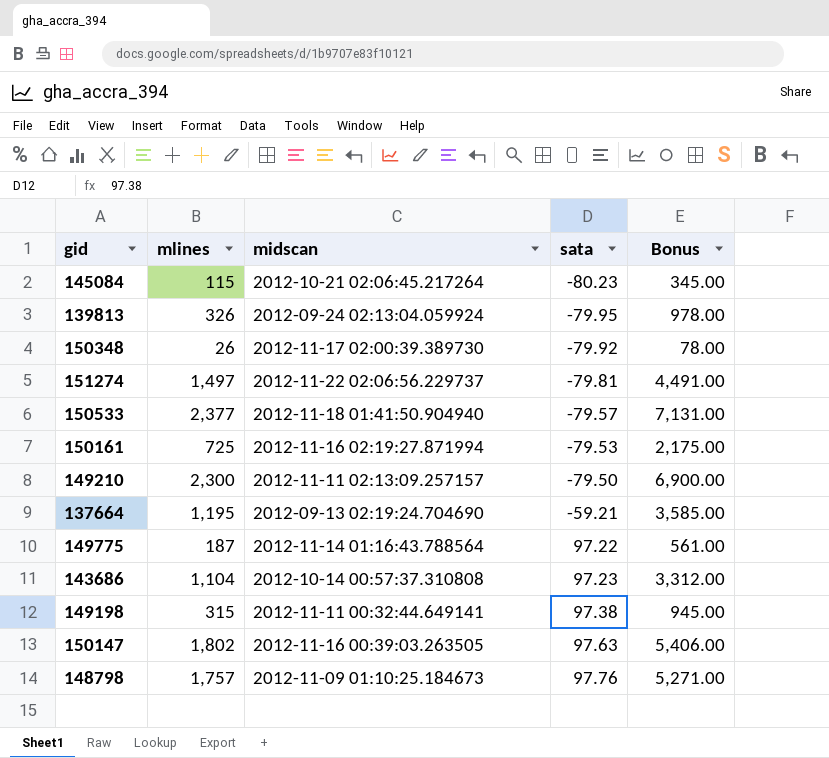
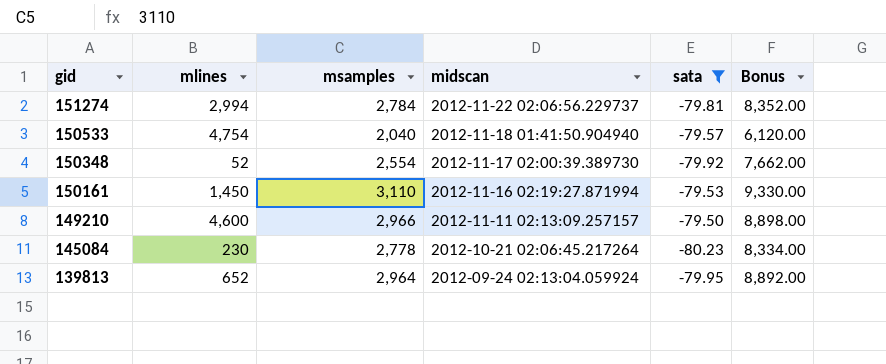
filter: none -> sata <= -79.50
row order: sata ascending -> gid descending
column msamples | position: none -> 3
column Bonus | formula: [mlines] * 3 -> [msamples] * 3
151274 | mlines: 1,497 -> 2,994
150533 | mlines: 2,377 -> 4,754
150348 | mlines: 26 -> 52
150161 | mlines: 725 -> 1,450
149210 | mlines: 2,300 -> 4,600
145084 | mlines: 115 -> 230
139813 | mlines: 326 -> 652

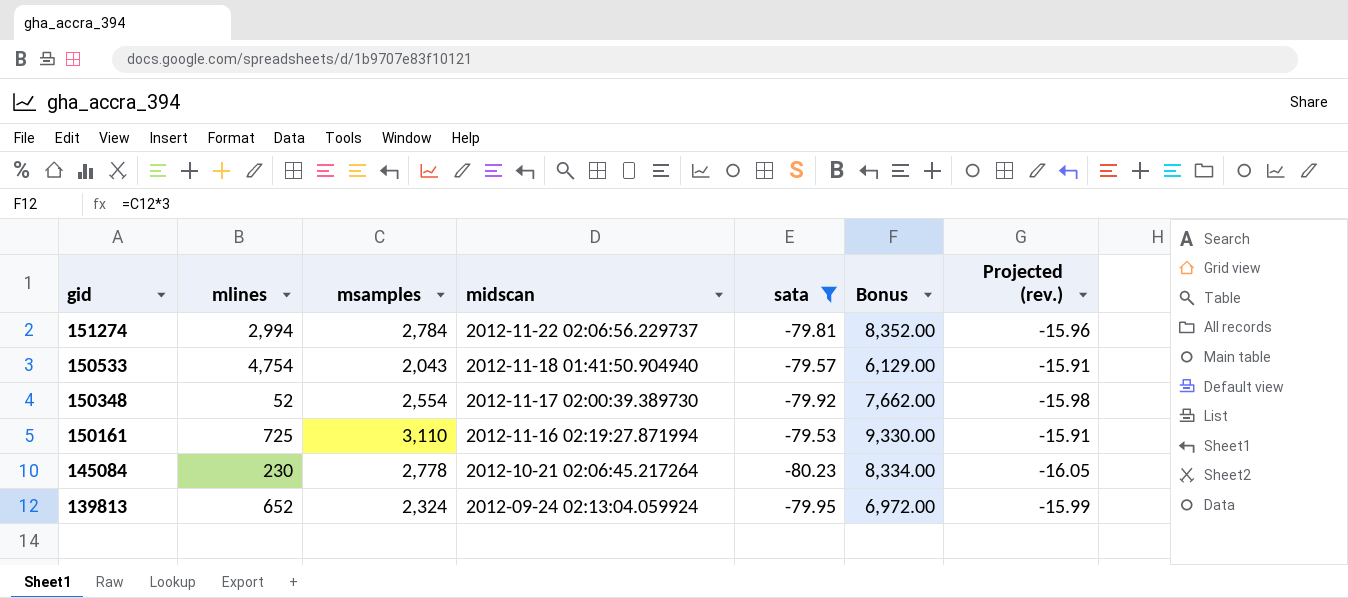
column Projected (rev.) | formula: none -> [sata] * 0.2
row 149210: 4,600 | 2,966 | 2012-11-11 02:13:09.257157 | -79.50 | 8,898.00 -> none
150533 | msamples: 2,040 -> 2,043
150533 | Bonus: 6,120.00 -> 6,129.00
150161 | mlines: 1,450 -> 725
139813 | msamples: 2,964 -> 2,324
139813 | Bonus: 8,892.00 -> 6,972.00

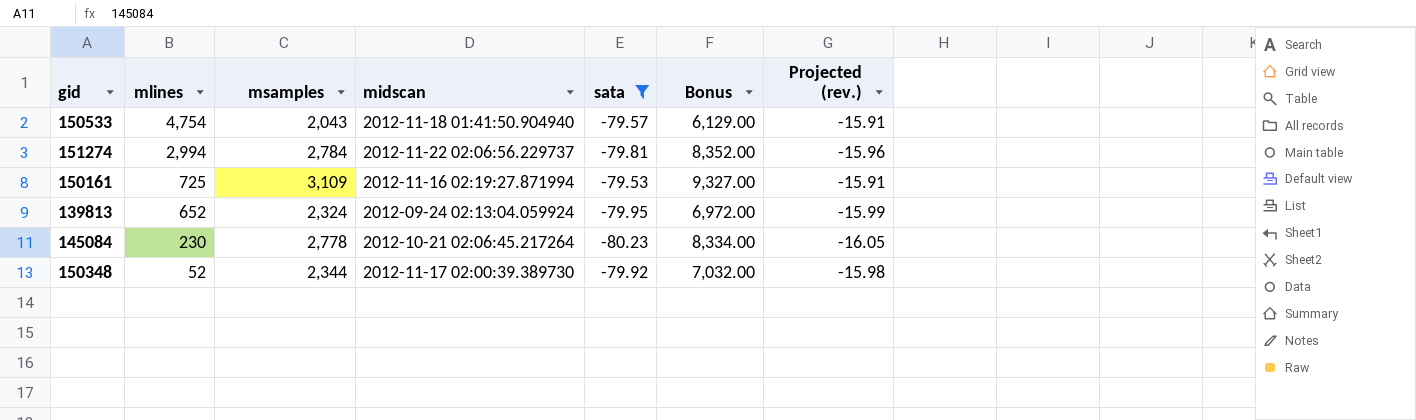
row order: gid descending -> mlines descending
150161 | msamples: 3,110 -> 3,109
150161 | Bonus: 9,330.00 -> 9,327.00
150348 | msamples: 2,554 -> 2,344
150348 | Bonus: 7,662.00 -> 7,032.00

